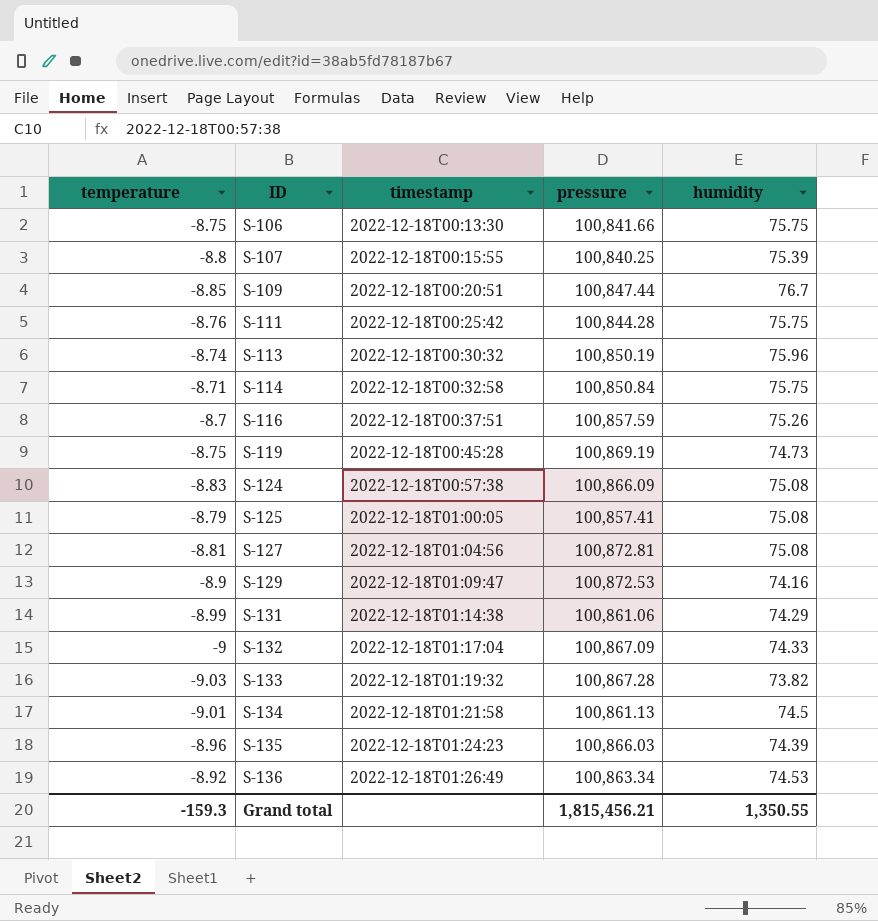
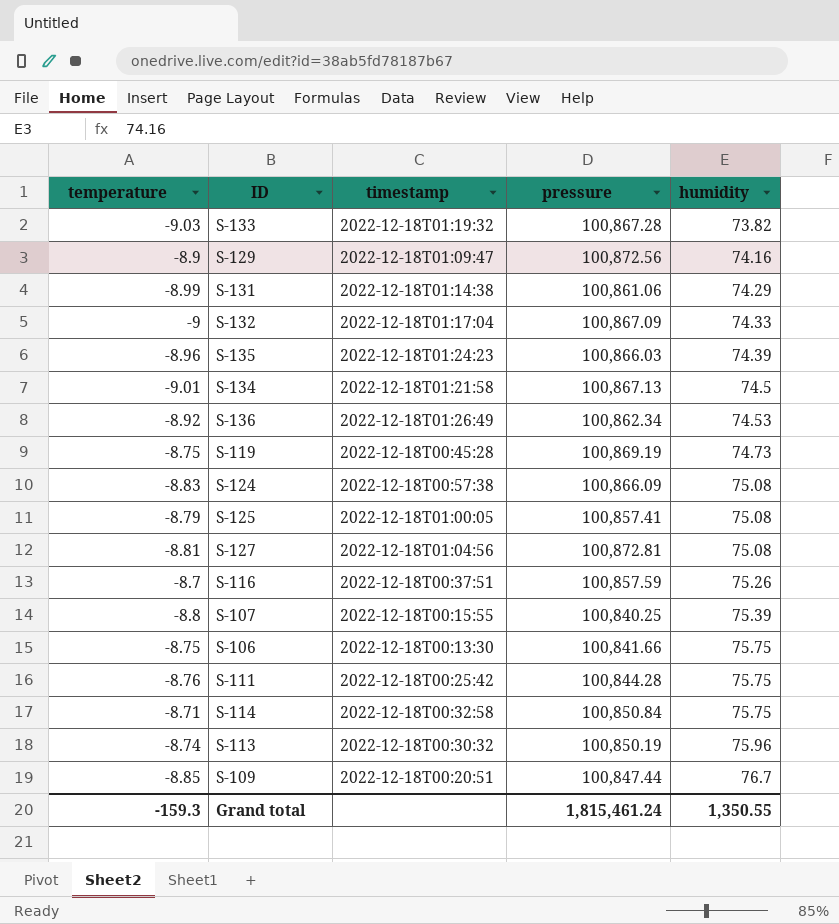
row order: ID ascending -> humidity ascending
S-129 | pressure: 100,872.53 -> 100,872.56
S-134 | pressure: 100,861.13 -> 100,867.13
S-136 | pressure: 100,863.34 -> 100,862.34
Grand total | pressure: 1,815,456.21 -> 1,815,461.24

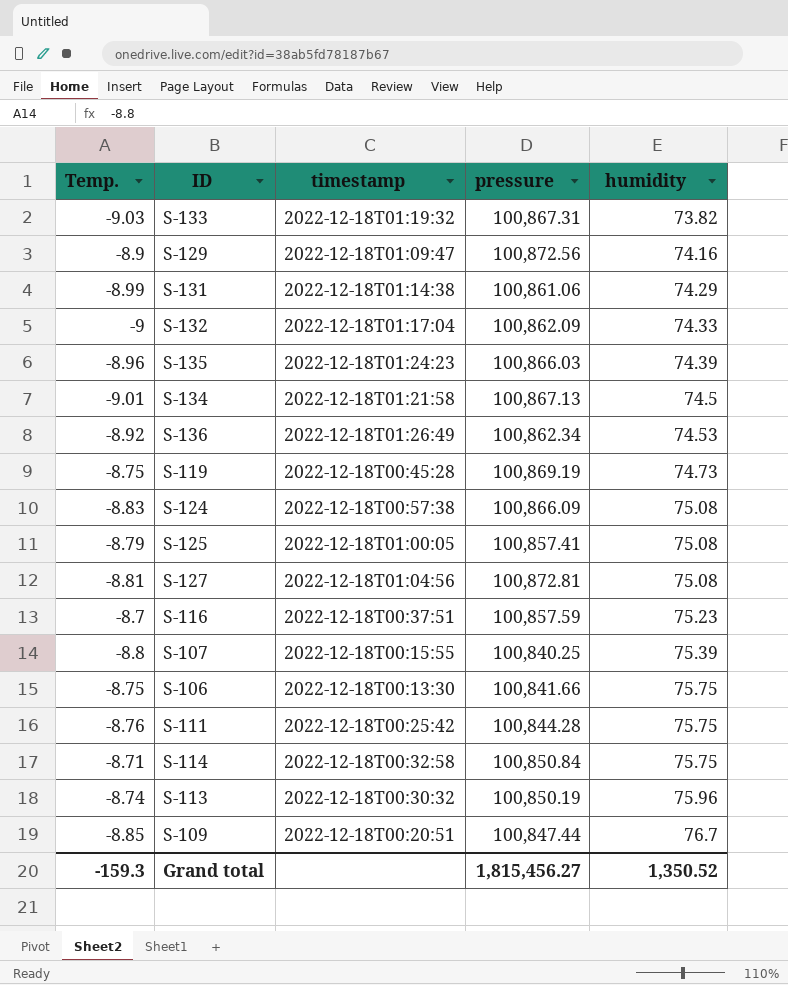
column name: temperature -> Temp.
S-133 | pressure: 100,867.28 -> 100,867.31
S-132 | pressure: 100,867.09 -> 100,862.09
S-116 | humidity: 75.26 -> 75.23
Grand total | pressure: 1,815,461.24 -> 1,815,456.27
Grand total | humidity: 1,350.55 -> 1,350.52

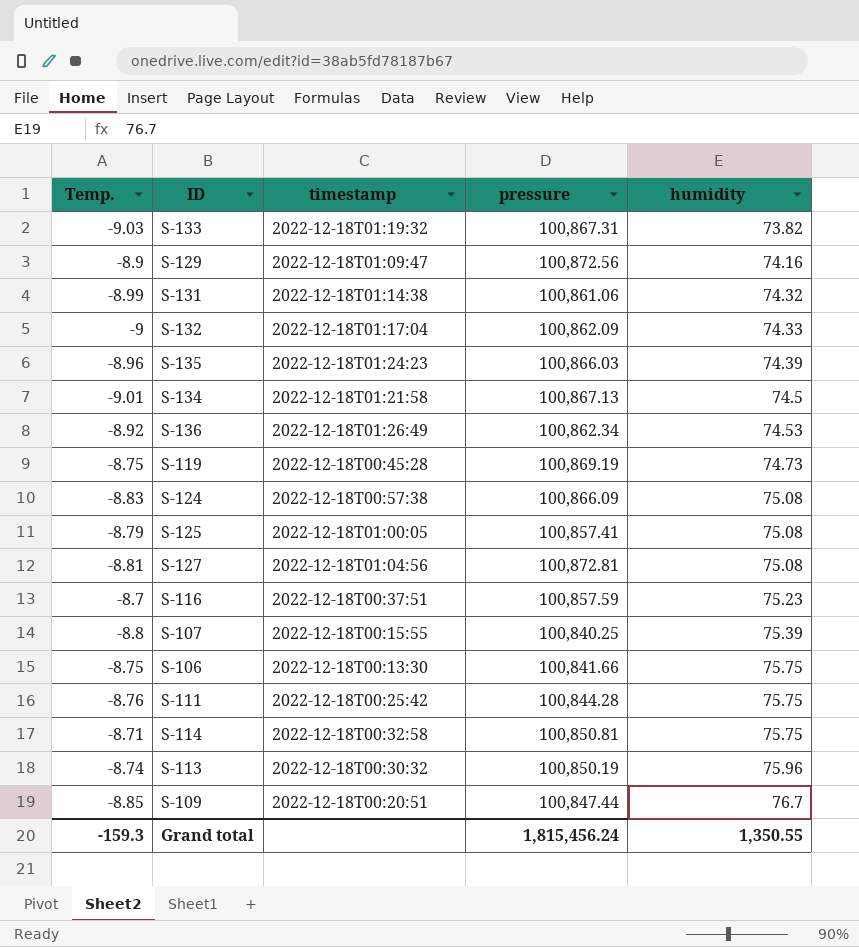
S-131 | humidity: 74.29 -> 74.32
S-114 | pressure: 100,850.84 -> 100,850.81
Grand total | pressure: 1,815,456.27 -> 1,815,456.24
Grand total | humidity: 1,350.52 -> 1,350.55

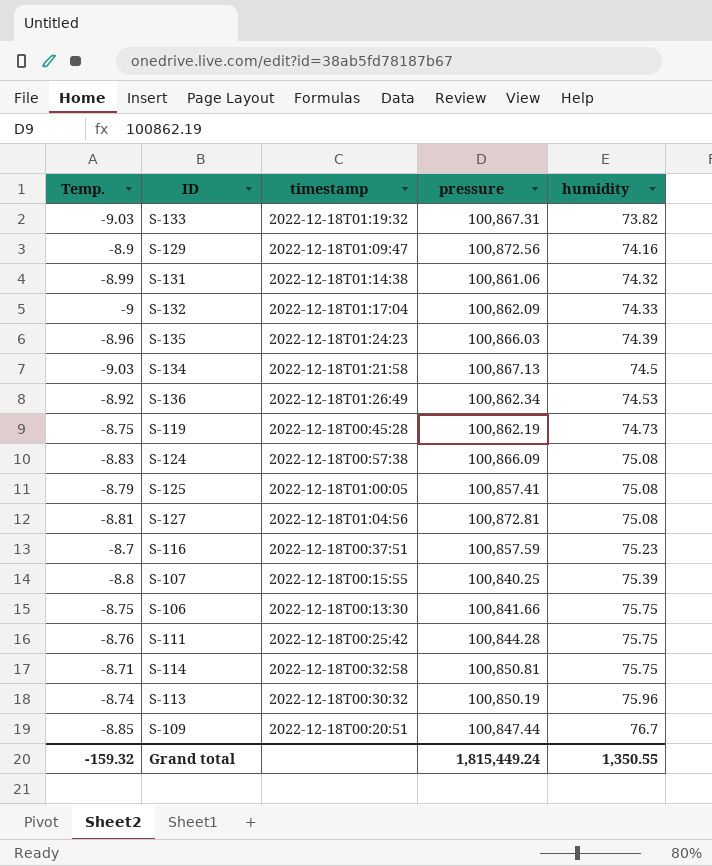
S-134 | Temp.: -9.01 -> -9.03
S-119 | pressure: 100,869.19 -> 100,862.19
Grand total | Temp.: -159.3 -> -159.32
Grand total | pressure: 1,815,456.24 -> 1,815,449.24

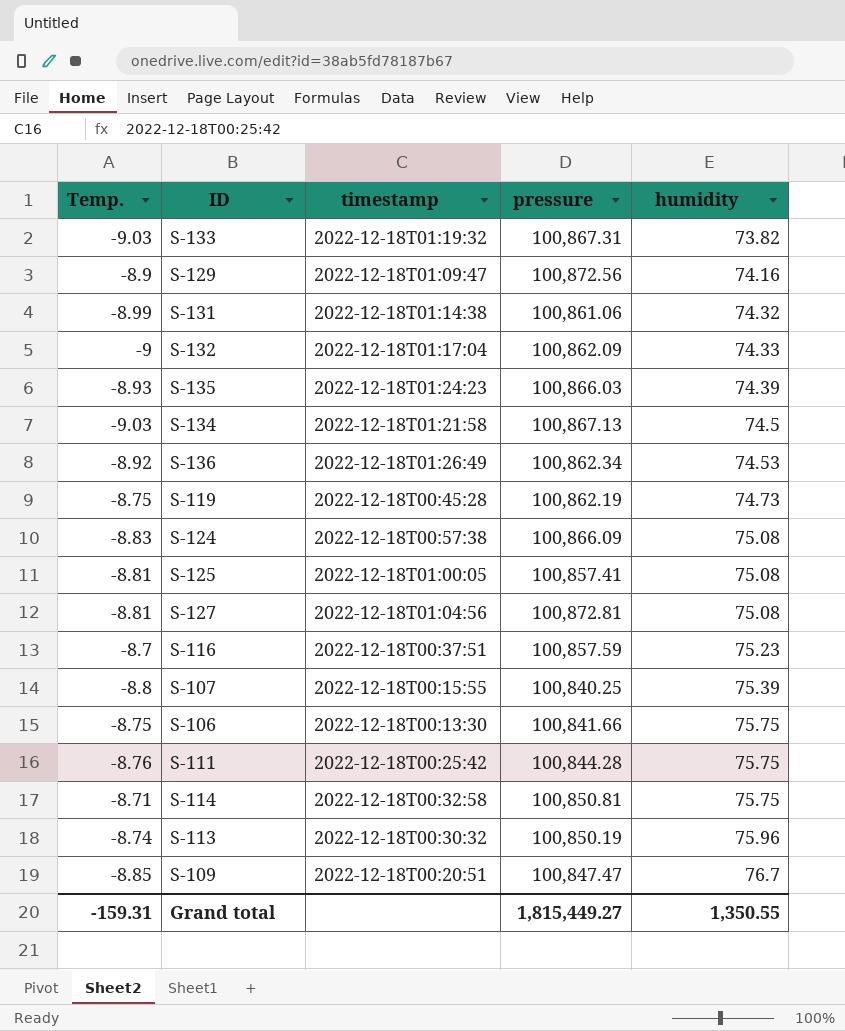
S-135 | Temp.: -8.96 -> -8.93
S-125 | Temp.: -8.79 -> -8.81
S-109 | pressure: 100,847.44 -> 100,847.47
Grand total | Temp.: -159.32 -> -159.31
Grand total | pressure: 1,815,449.24 -> 1,815,449.27

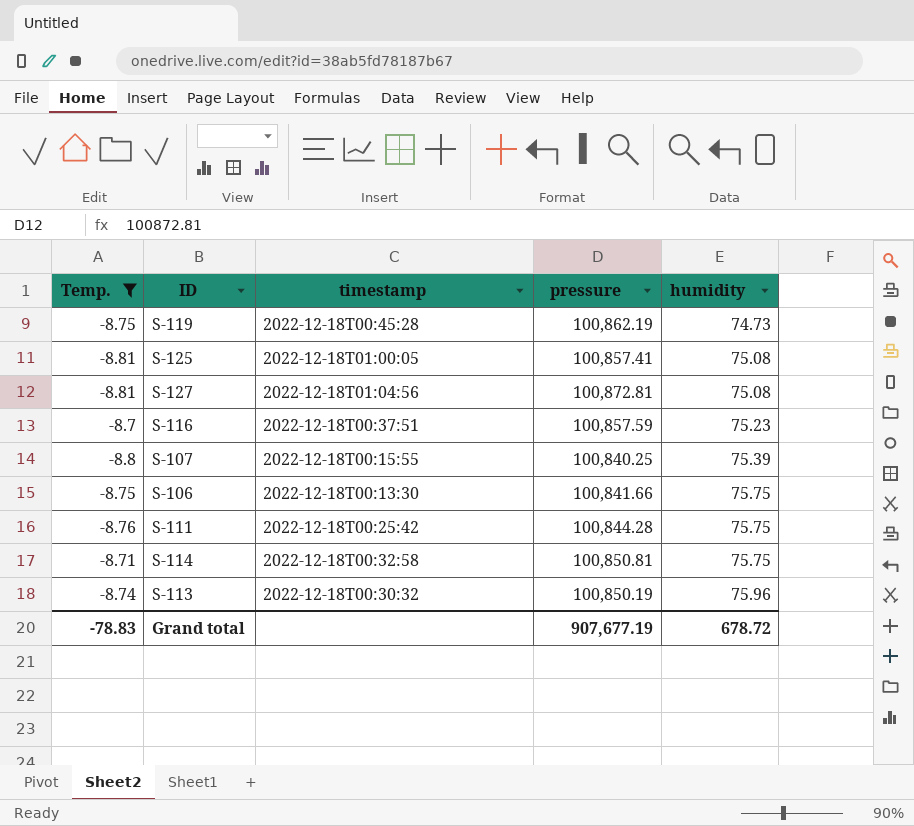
filter: none -> Temp. >= -8.81
Grand total | Temp.: -159.31 -> -78.83
Grand total | pressure: 1,815,449.27 -> 907,677.19
Grand total | humidity: 1,350.55 -> 678.72

